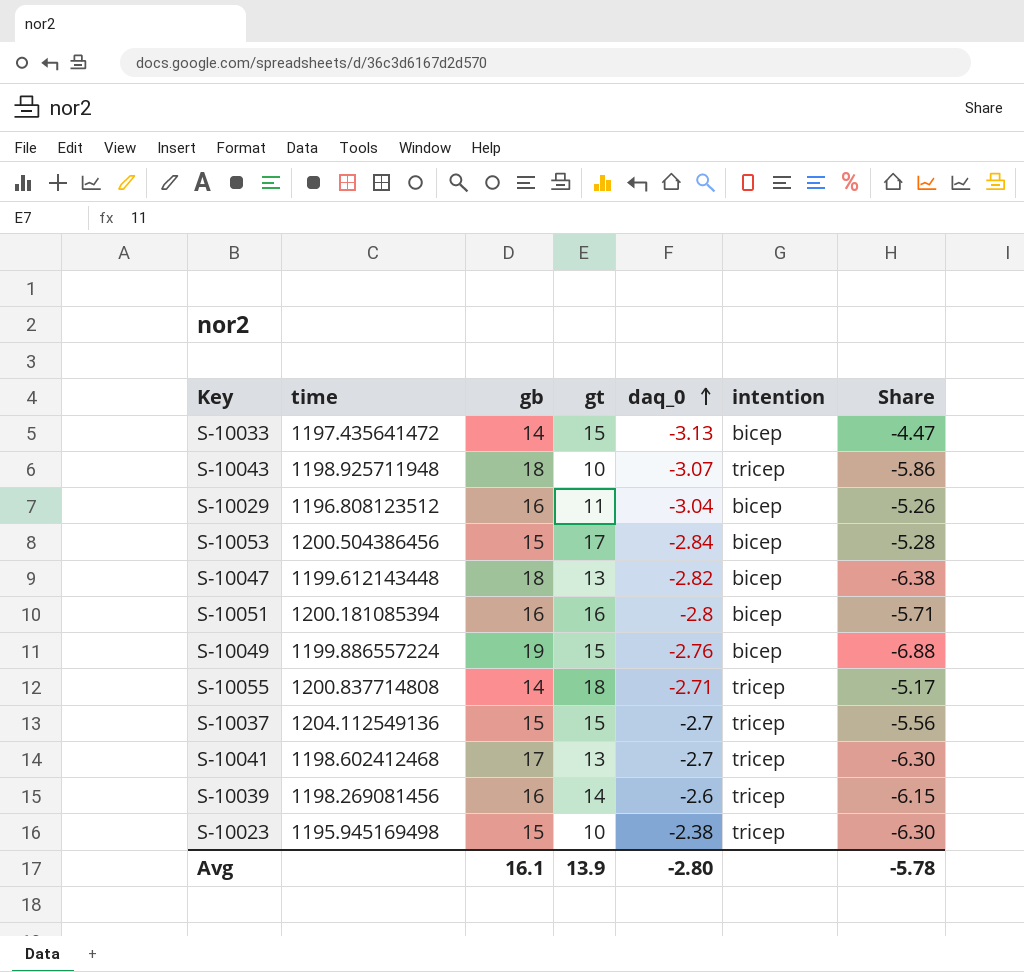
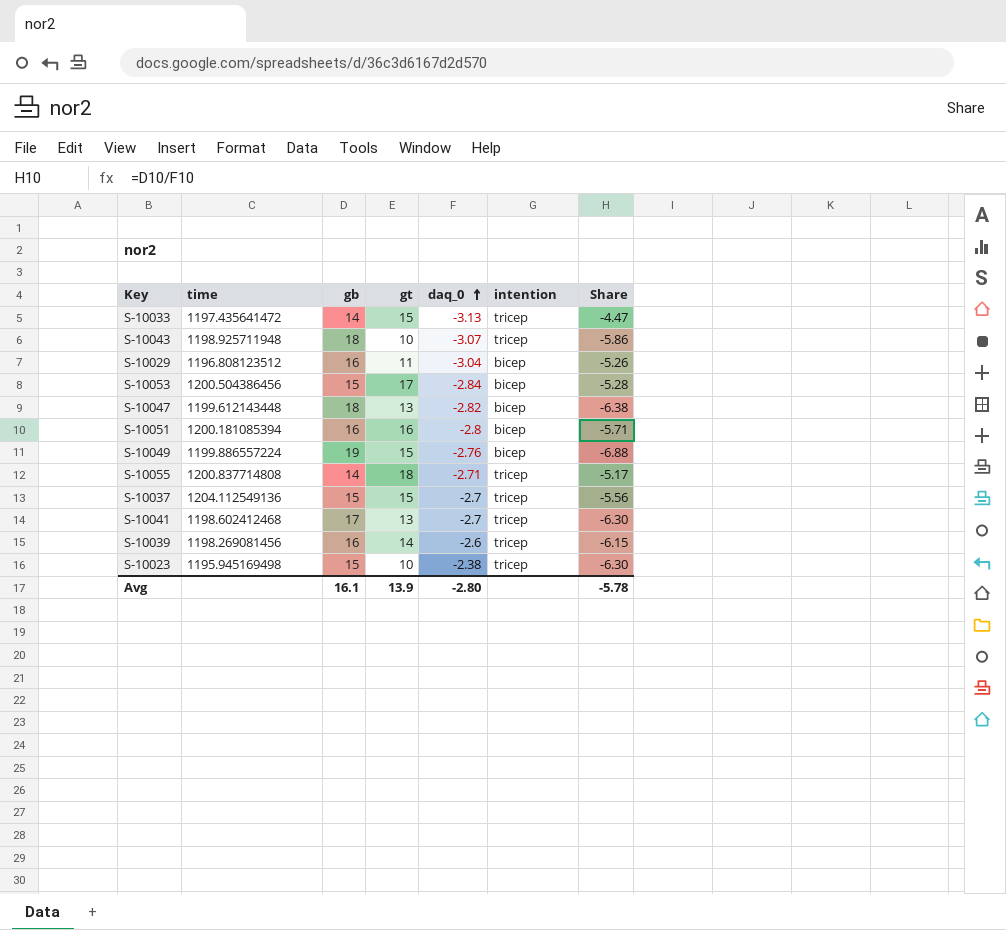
S-10033 | intention: bicep -> tricep

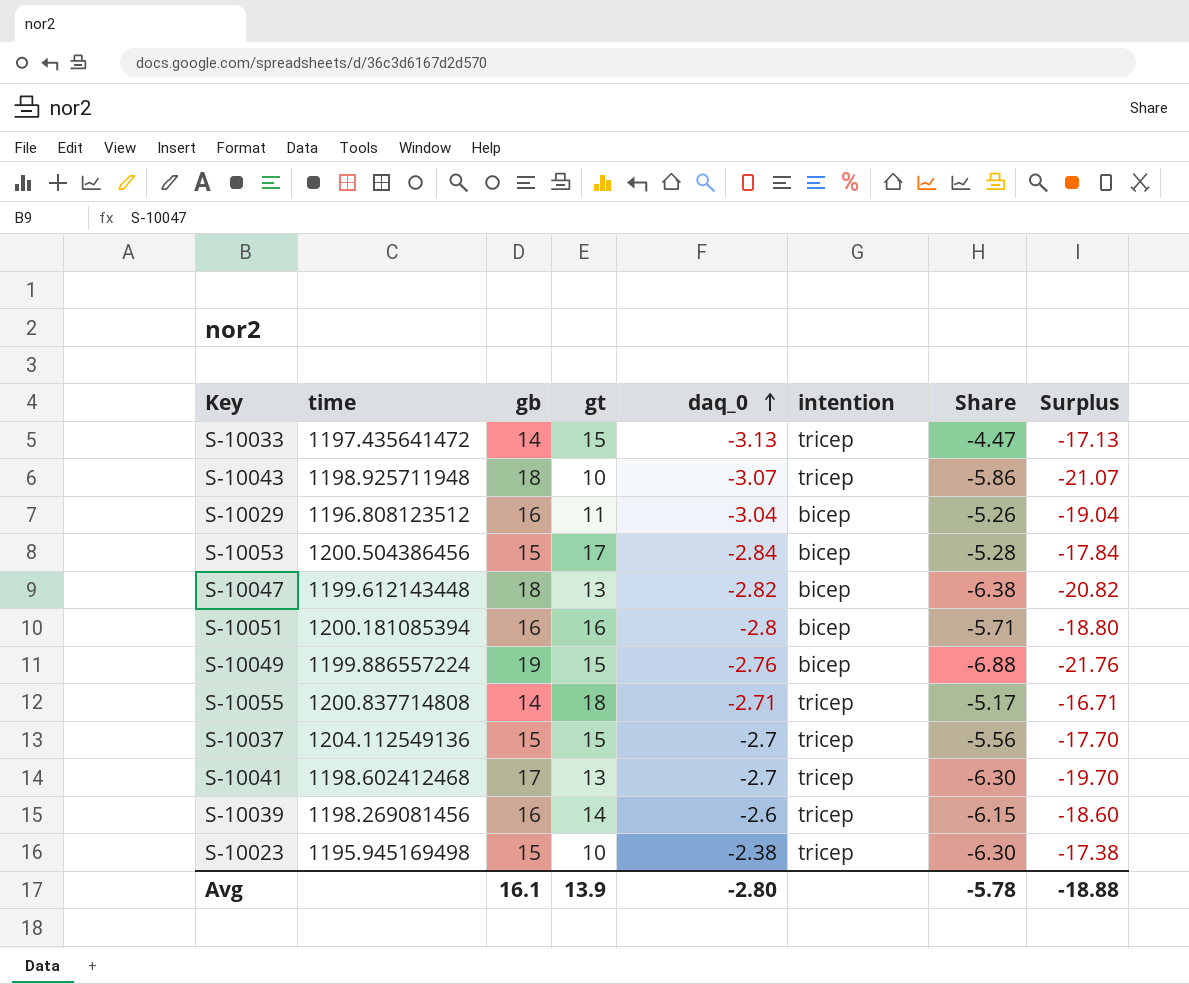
column Surplus | formula: none -> [daq_0] - [gb]

